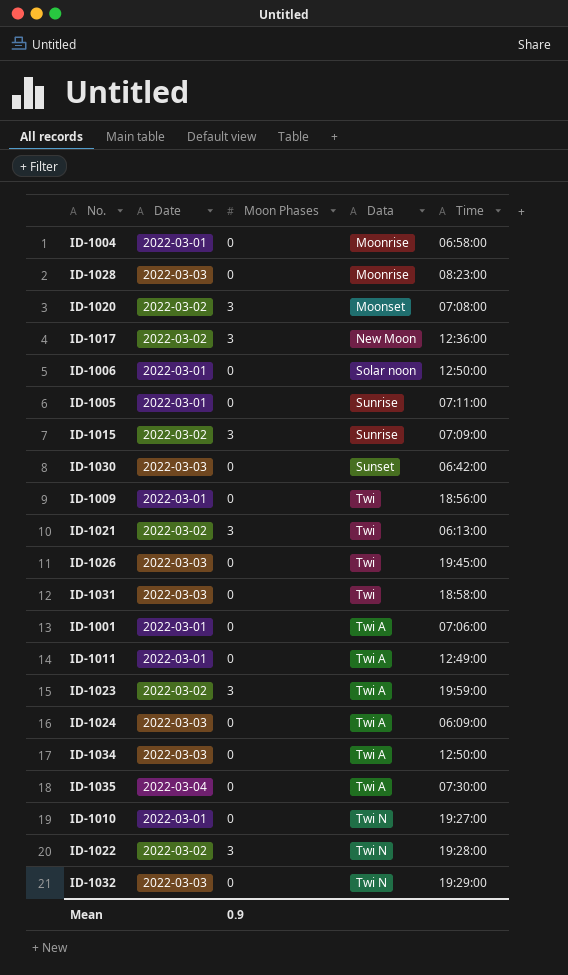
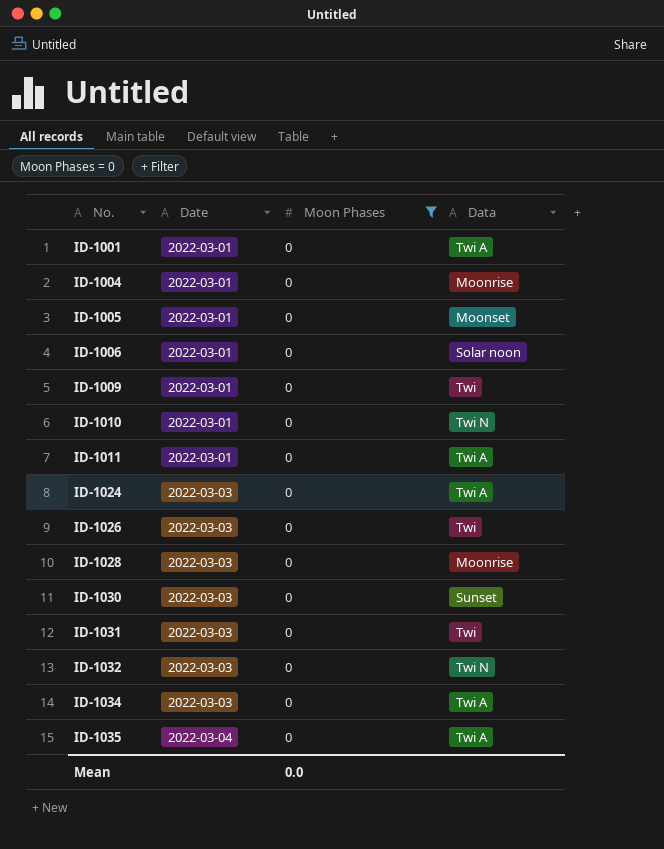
filter: none -> Moon Phases = 0
row order: Data ascending -> No. ascending
column Time | position: 5 -> none
ID-1005 | Data: Sunrise -> Moonset
Mean | Moon Phases: 0.9 -> 0.0

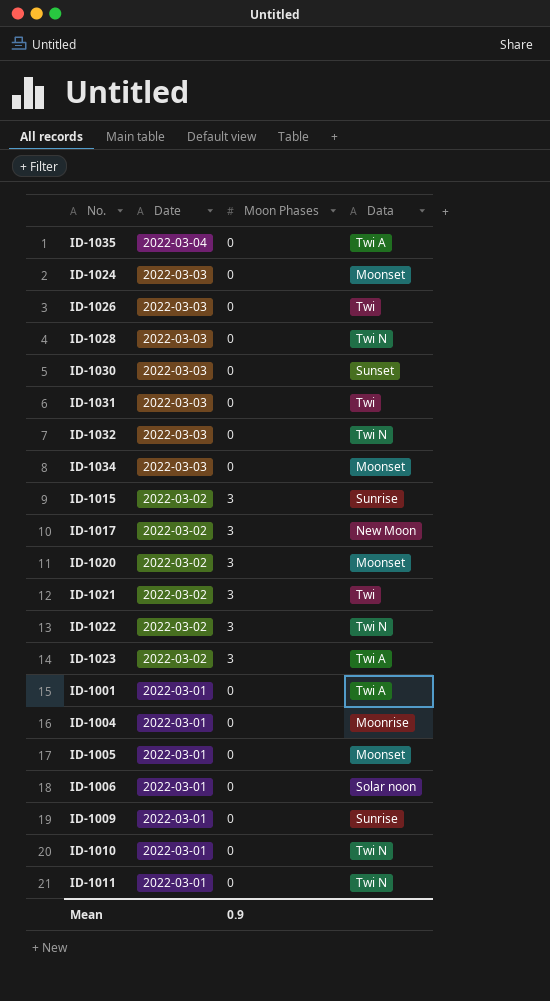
filter: Moon Phases = 0 -> none
row order: No. ascending -> Date descending
ID-1024 | Data: Twi A -> Moonset
ID-1028 | Data: Moonrise -> Twi N
ID-1034 | Data: Twi A -> Moonset
ID-1009 | Data: Twi -> Sunrise
ID-1011 | Data: Twi A -> Twi N
Mean | Moon Phases: 0.0 -> 0.9

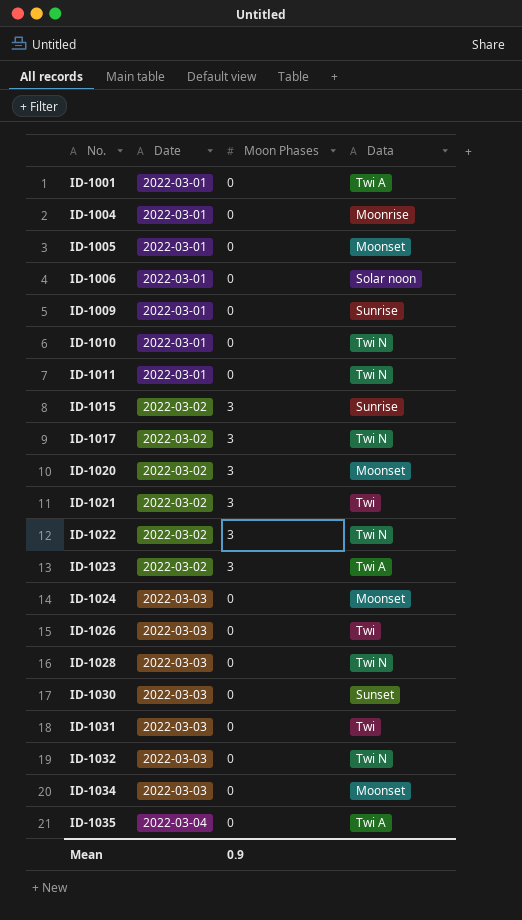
row order: Date descending -> No. ascending
ID-1017 | Data: New Moon -> Twi N

